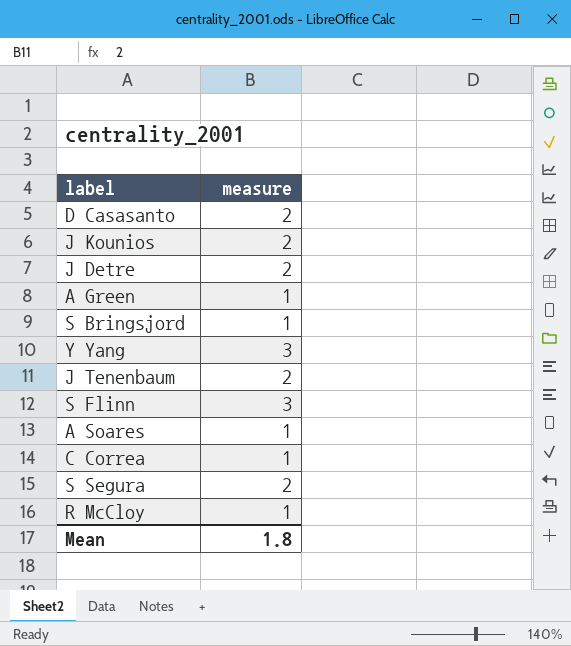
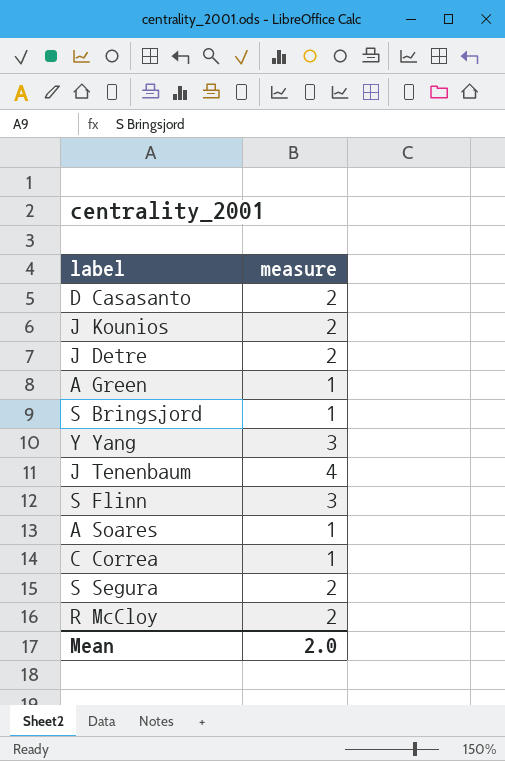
J Tenenbaum | measure: 2 -> 4
R McCloy | measure: 1 -> 2
Mean | measure: 1.8 -> 2.0

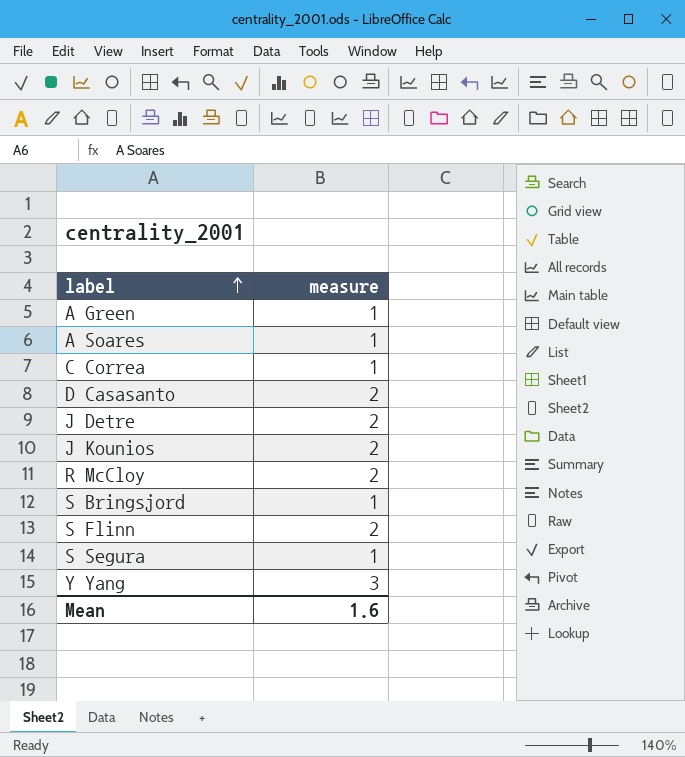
row order: none -> label ascending
row J Tenenbaum: 4 -> none
S Flinn | measure: 3 -> 2
S Segura | measure: 2 -> 1
Mean | measure: 2.0 -> 1.6

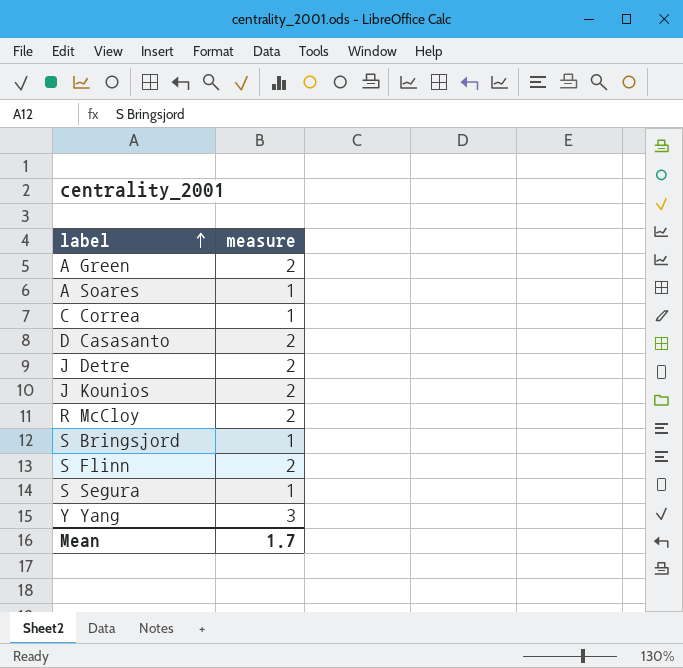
A Green | measure: 1 -> 2
Mean | measure: 1.6 -> 1.7

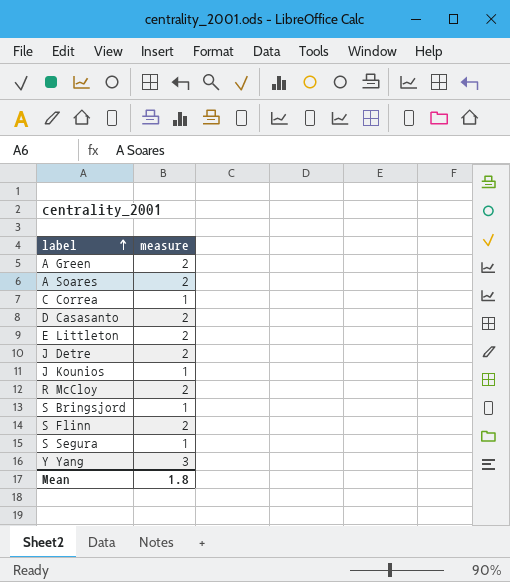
A Soares | measure: 1 -> 2
row E Littleton: none -> 2
J Kounios | measure: 2 -> 1
Mean | measure: 1.7 -> 1.8

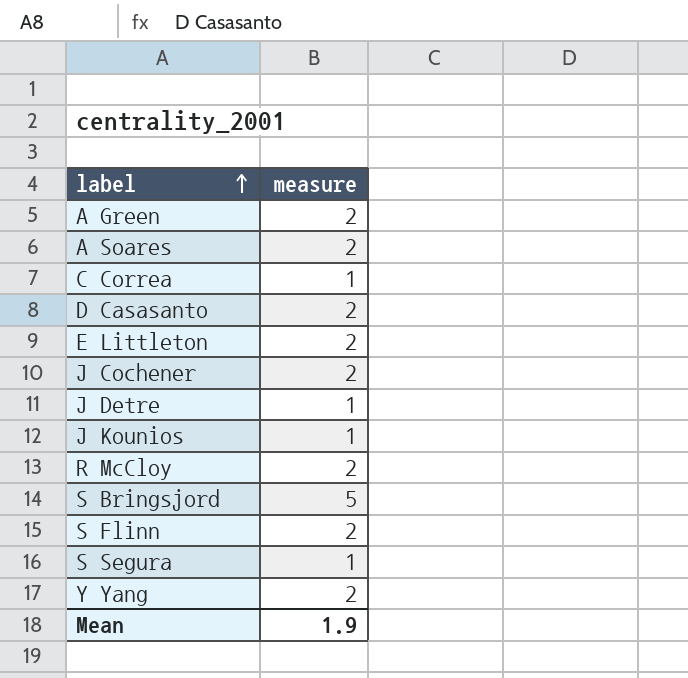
row J Cochener: none -> 2
J Detre | measure: 2 -> 1
S Bringsjord | measure: 1 -> 5
Y Yang | measure: 3 -> 2
Mean | measure: 1.8 -> 1.9

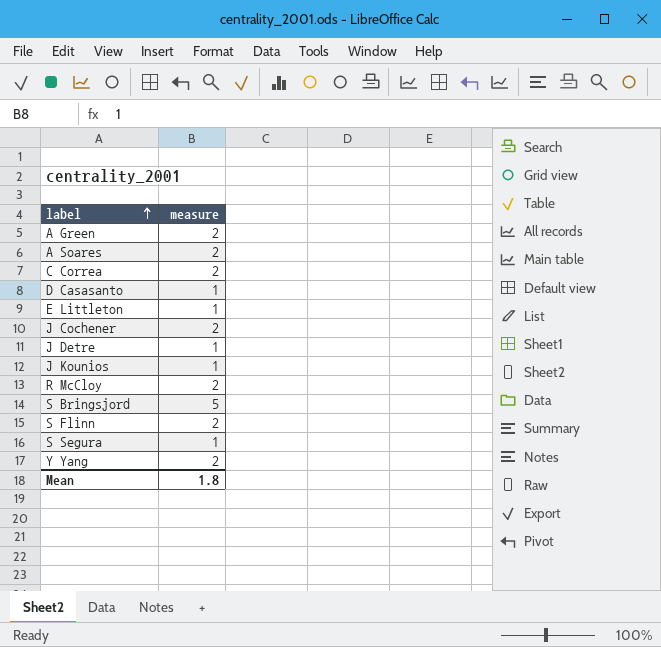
C Correa | measure: 1 -> 2
D Casasanto | measure: 2 -> 1
E Littleton | measure: 2 -> 1
Mean | measure: 1.9 -> 1.8

